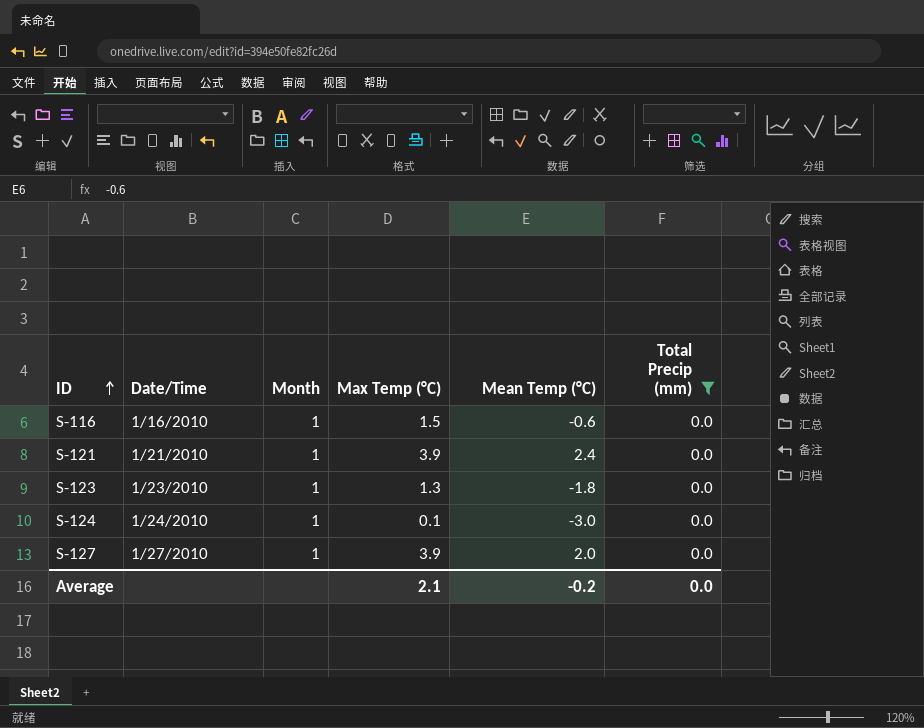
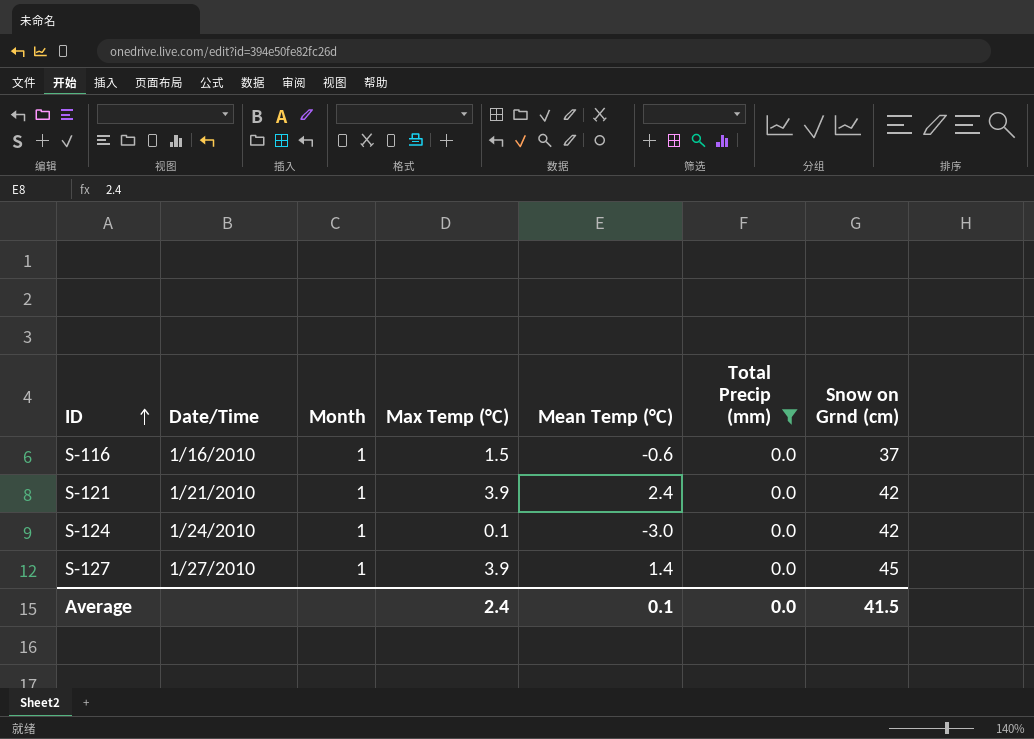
column Snow on Grnd (cm) | position: none -> 7
row S-123: 1/23/2010 | 1 | 1.3 | -1.8 | 0.0 -> none
S-127 | Mean Temp (°C): 2.0 -> 1.4
Average | Max Temp (°C): 2.1 -> 2.4
Average | Mean Temp (°C): -0.2 -> 0.1

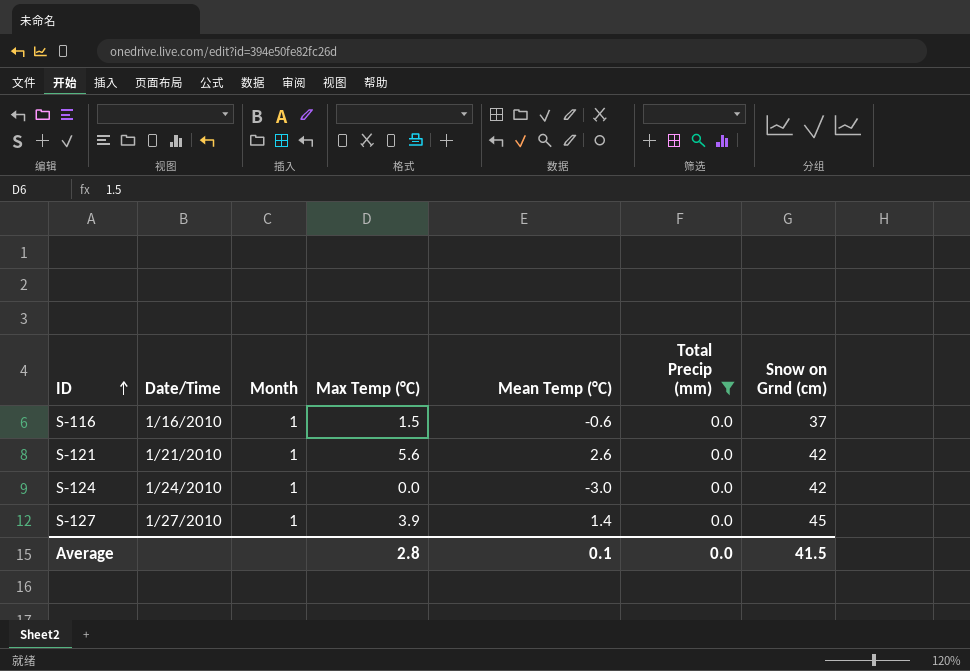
S-121 | Max Temp (°C): 3.9 -> 5.6
S-121 | Mean Temp (°C): 2.4 -> 2.6
S-124 | Max Temp (°C): 0.1 -> 0.0
Average | Max Temp (°C): 2.4 -> 2.8

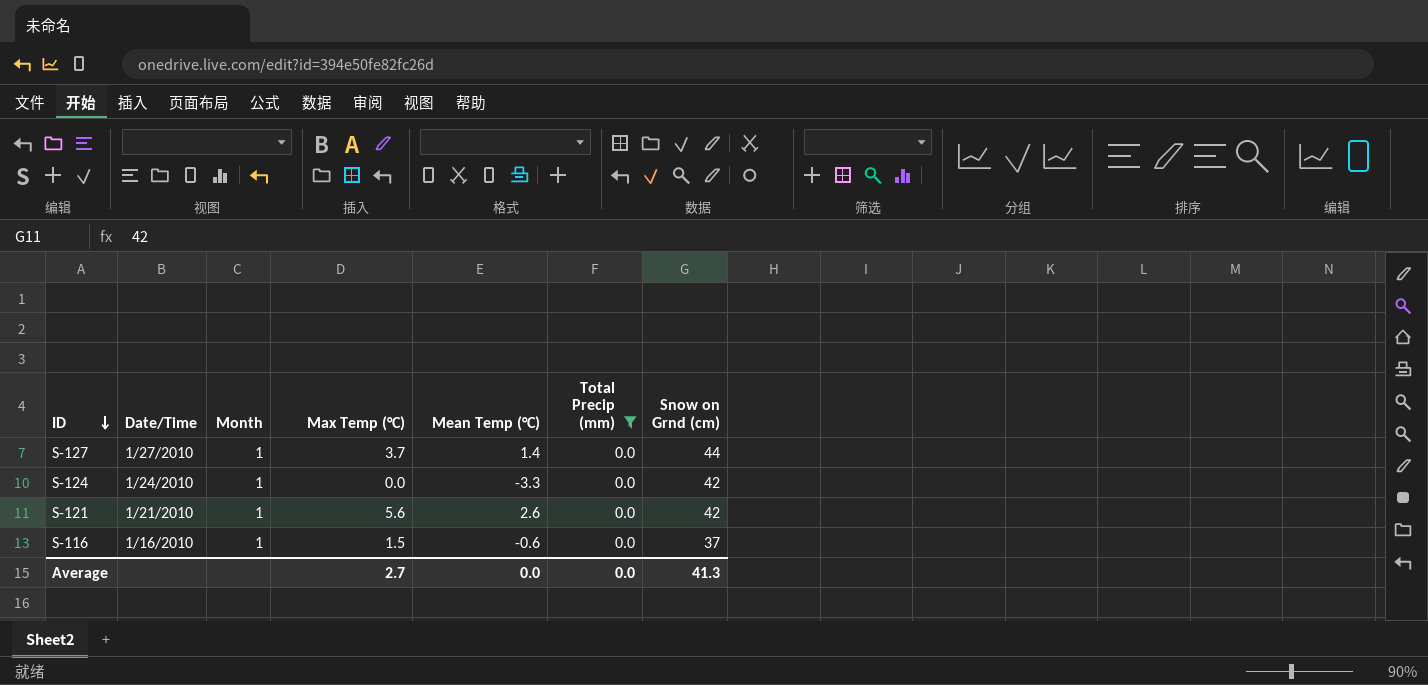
row order: ID ascending -> ID descending
S-127 | Max Temp (°C): 3.9 -> 3.7
S-127 | Snow on Grnd (cm): 45 -> 44
S-124 | Mean Temp (°C): -3.0 -> -3.3
Average | Max Temp (°C): 2.8 -> 2.7
Average | Mean Temp (°C): 0.1 -> 0.0
Average | Snow on Grnd (cm): 41.5 -> 41.3

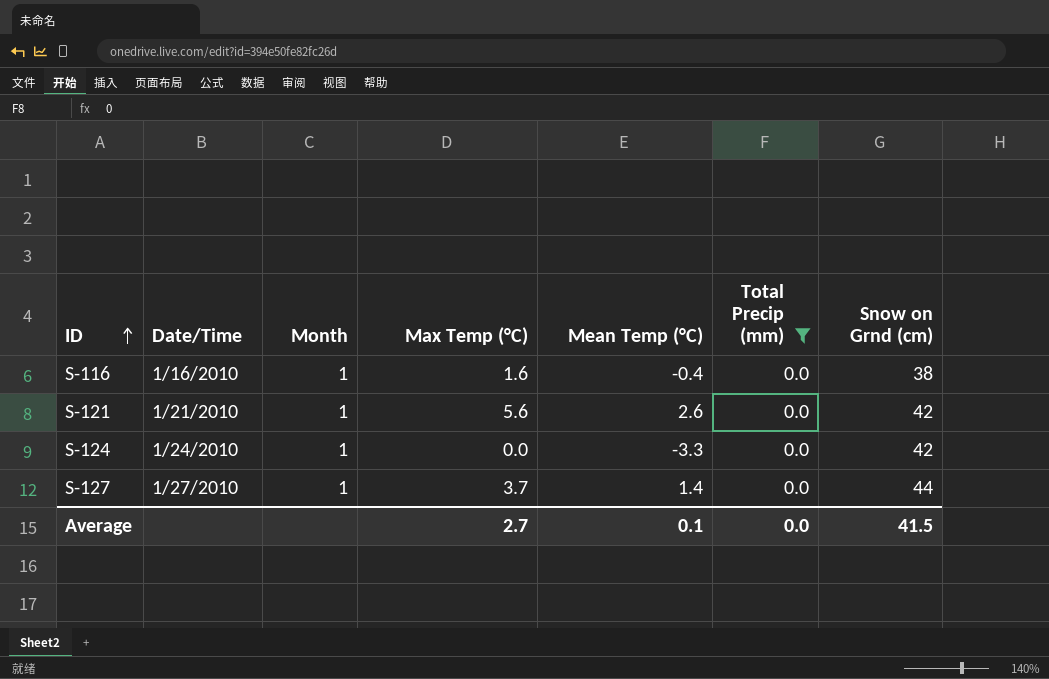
row order: ID descending -> ID ascending
S-116 | Max Temp (°C): 1.5 -> 1.6
S-116 | Mean Temp (°C): -0.6 -> -0.4
S-116 | Snow on Grnd (cm): 37 -> 38
Average | Mean Temp (°C): 0.0 -> 0.1
Average | Snow on Grnd (cm): 41.3 -> 41.5

